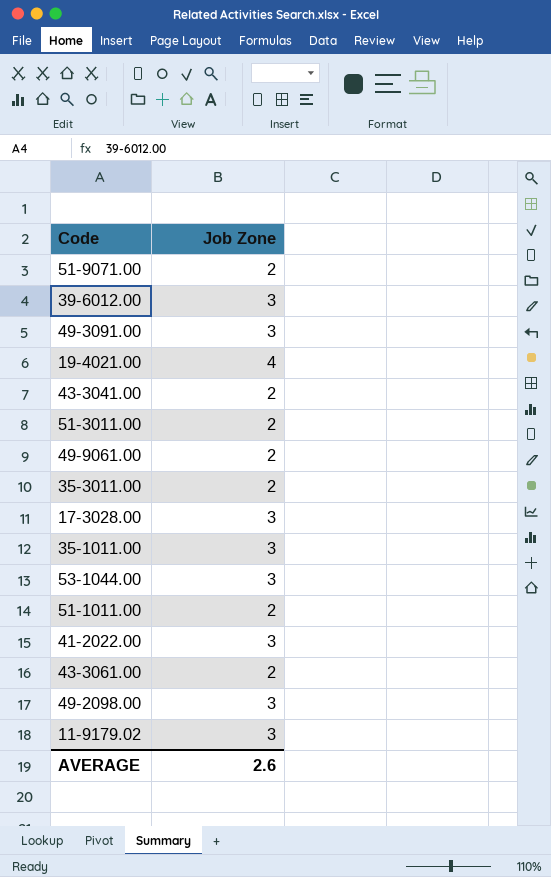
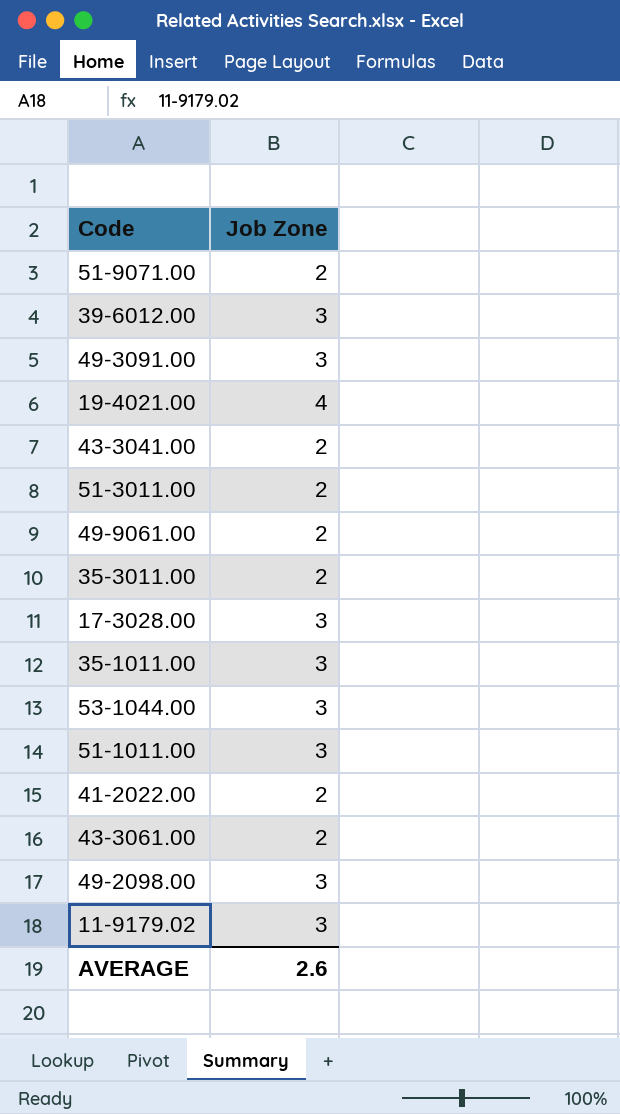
51-1011.00 | Job Zone: 2 -> 3
41-2022.00 | Job Zone: 3 -> 2

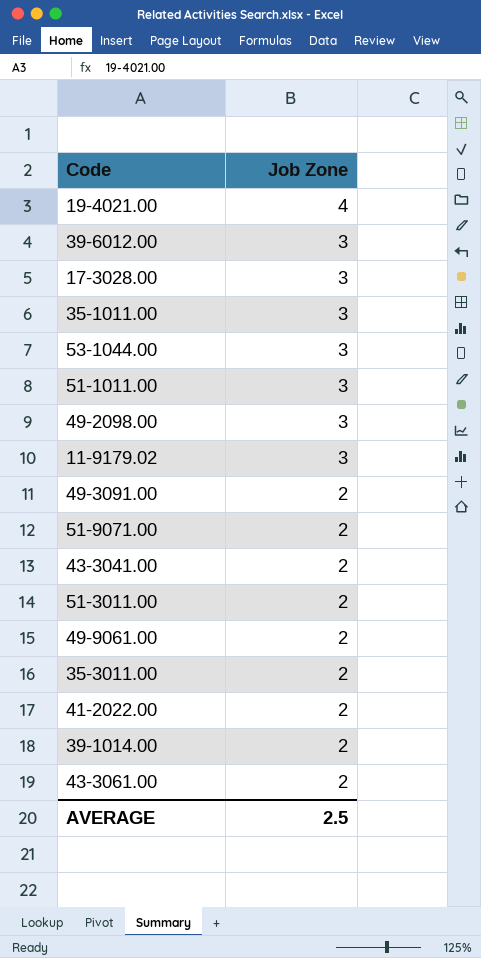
row order: none -> Job Zone descending
49-3091.00 | Job Zone: 3 -> 2
row 39-1014.00: none -> 2
AVERAGE | Job Zone: 2.6 -> 2.5

